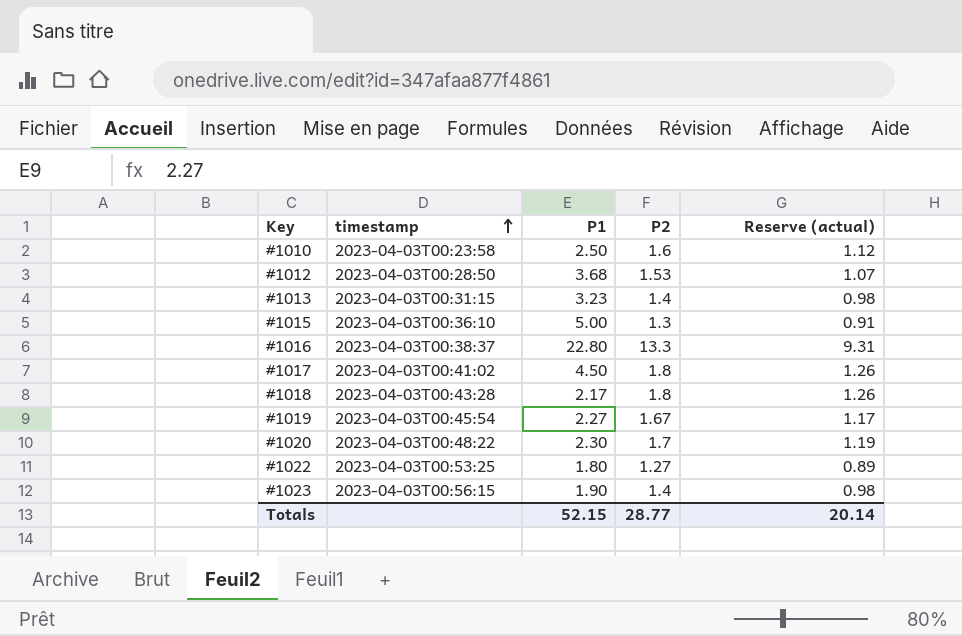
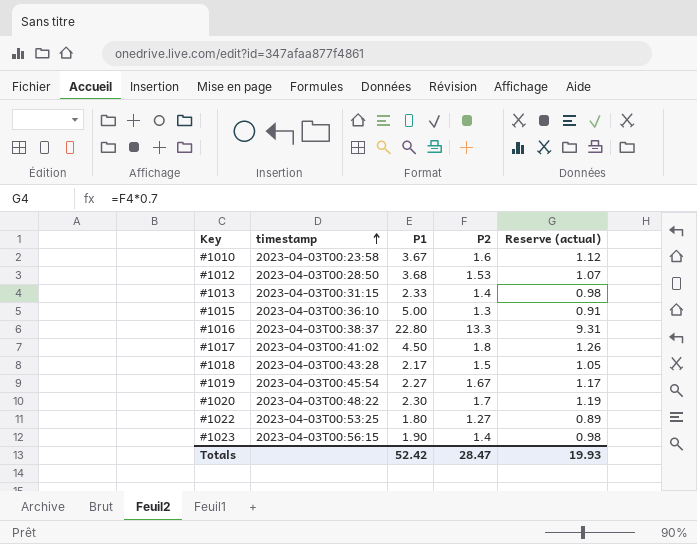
#1010 | P1: 2.50 -> 3.67
#1013 | P1: 3.23 -> 2.33
#1018 | P2: 1.8 -> 1.5
#1018 | Reserve (actual): 1.26 -> 1.05
Totals | P1: 52.15 -> 52.42
Totals | P2: 28.77 -> 28.47
Totals | Reserve (actual): 20.14 -> 19.93

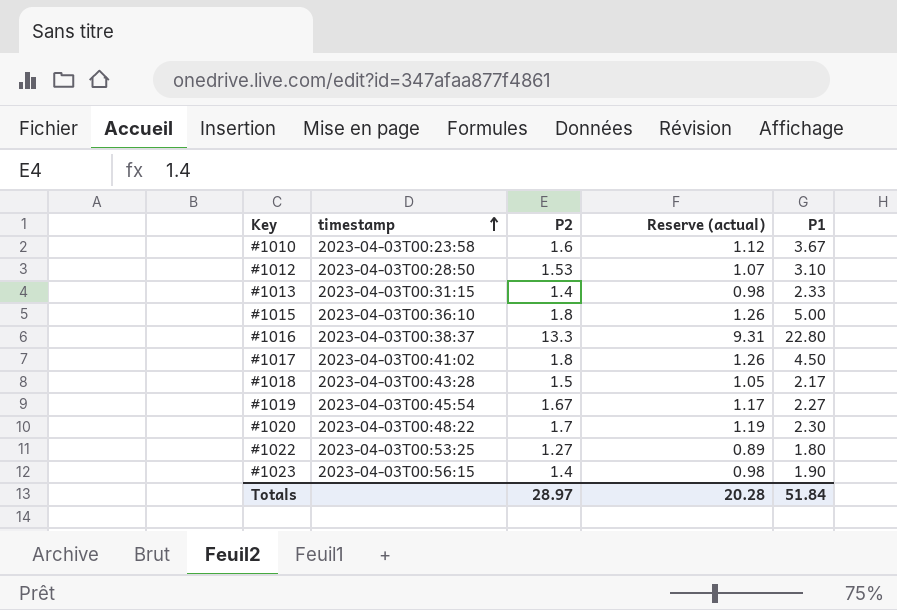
column P1 | position: 3 -> 5
#1012 | P1: 3.68 -> 3.10
#1015 | P2: 1.3 -> 1.8
#1015 | Reserve (actual): 0.91 -> 1.26
Totals | P2: 28.47 -> 28.97
Totals | Reserve (actual): 19.93 -> 20.28
Totals | P1: 52.42 -> 51.84

